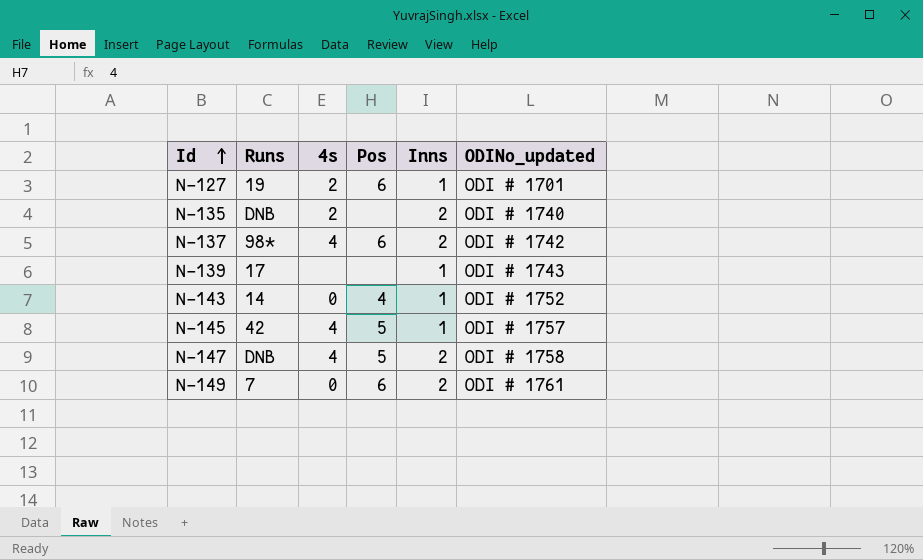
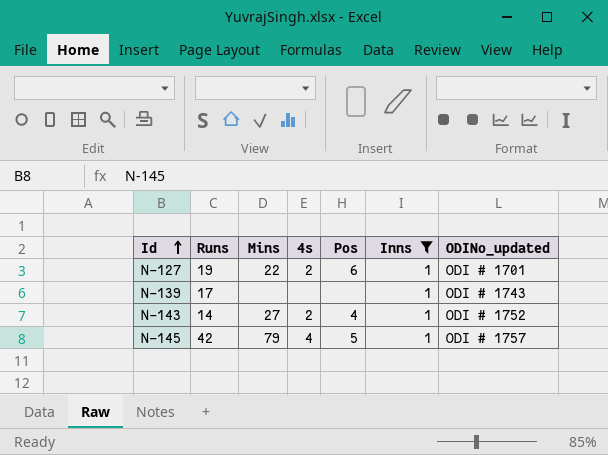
filter: none -> Inns = 1
column Mins | position: none -> 3
N-143 | 4s: 0 -> 2

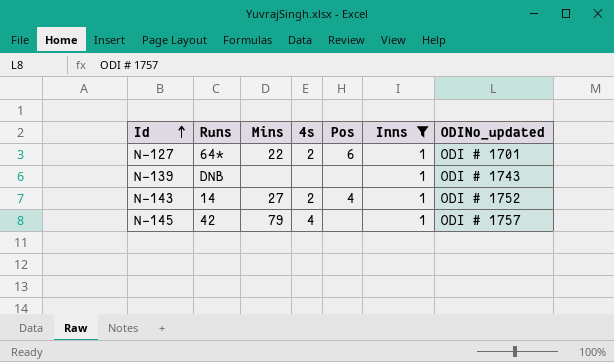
N-127 | Runs: 19 -> 64*
N-139 | Runs: 17 -> DNB
N-145 | Pos: 5 -> none

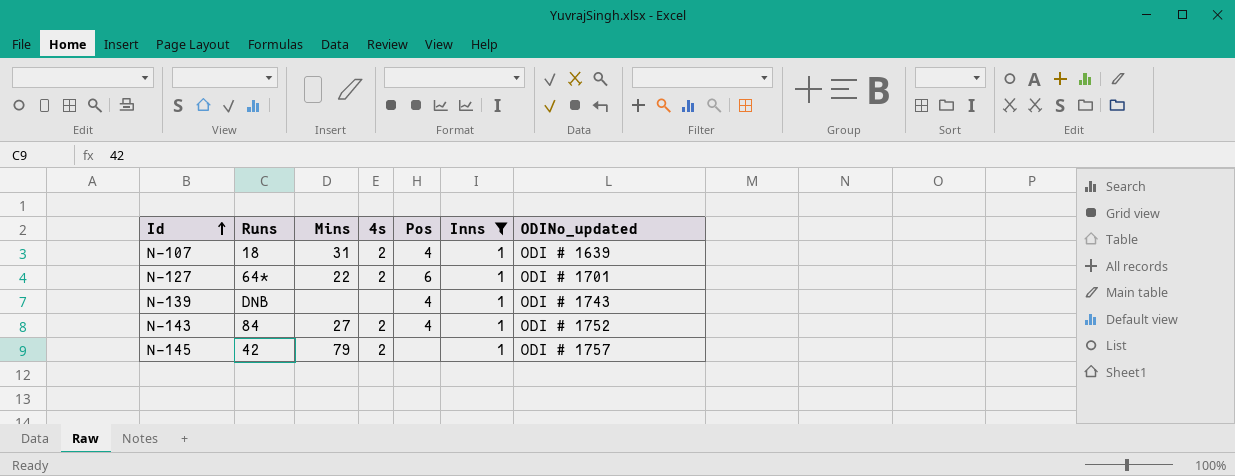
row N-107: none -> 18 | 31 | 2 | 4 | 1 | ODI # 1639
N-139 | Pos: none -> 4
N-143 | Runs: 14 -> 84
N-145 | 4s: 4 -> 2

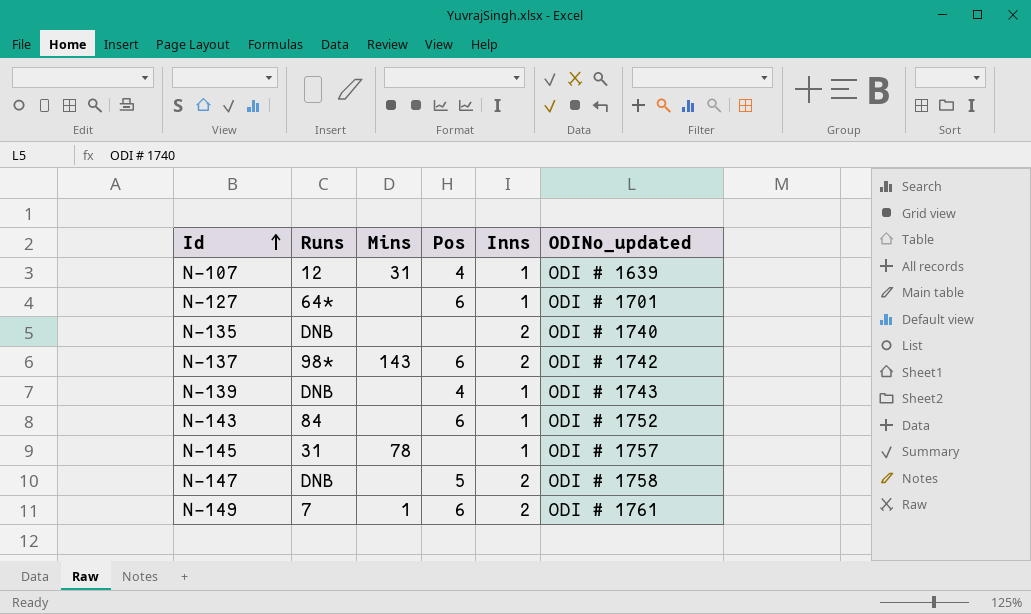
filter: Inns = 1 -> none
column 4s | position: 4 -> none
N-107 | Runs: 18 -> 12
N-127 | Mins: 22 -> none
N-143 | Mins: 27 -> none
N-143 | Pos: 4 -> 6
N-145 | Runs: 42 -> 31
N-145 | Mins: 79 -> 78

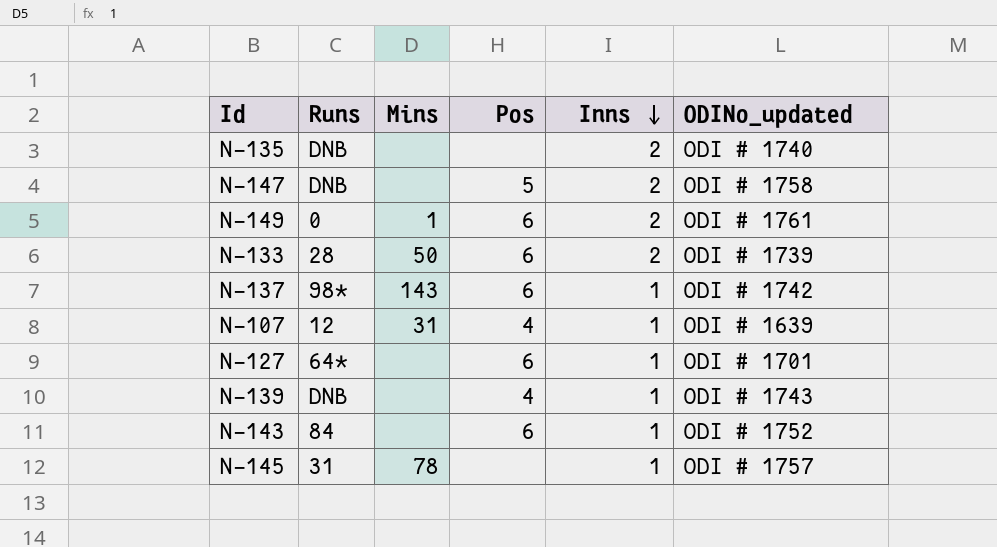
row order: Id ascending -> Inns descending
N-149 | Runs: 7 -> 0
row N-133: none -> 28 | 50 | 6 | 2 | ODI # 1739
N-137 | Inns: 2 -> 1

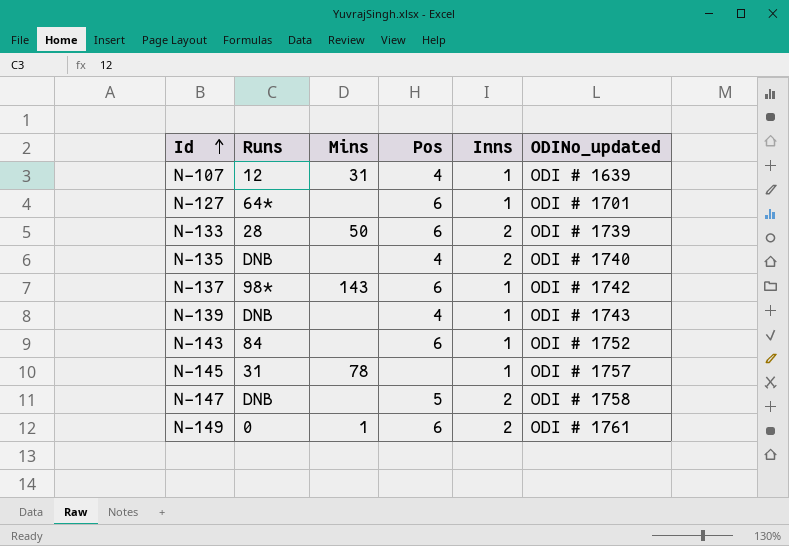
row order: Inns descending -> Id ascending
N-135 | Pos: none -> 4

